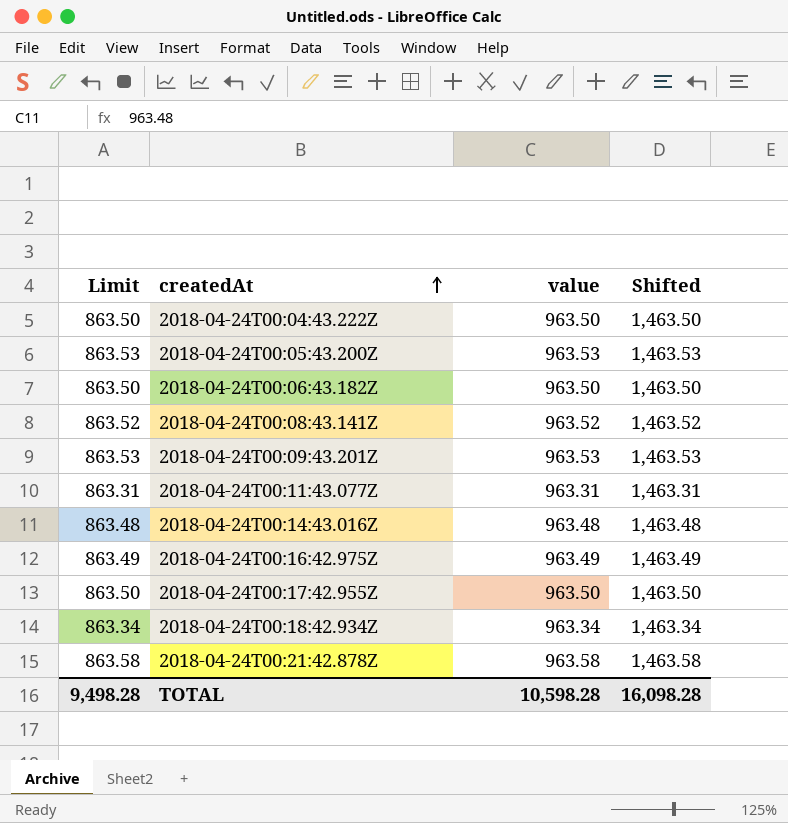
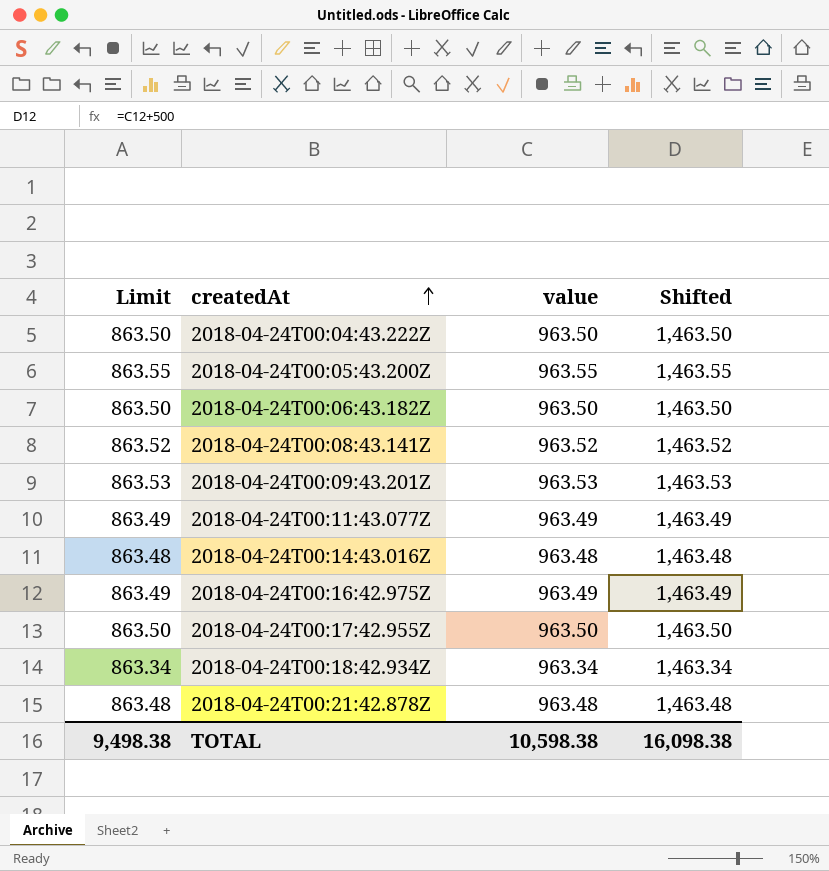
2018-04-24T00:05:43.200Z | Limit: 863.53 -> 863.55
2018-04-24T00:05:43.200Z | value: 963.53 -> 963.55
2018-04-24T00:05:43.200Z | Shifted: 1,463.53 -> 1,463.55
2018-04-24T00:11:43.077Z | Limit: 863.31 -> 863.49
2018-04-24T00:11:43.077Z | value: 963.31 -> 963.49
2018-04-24T00:11:43.077Z | Shifted: 1,463.31 -> 1,463.49
2018-04-24T00:21:42.878Z | Limit: 863.58 -> 863.48
2018-04-24T00:21:42.878Z | value: 963.58 -> 963.48
2018-04-24T00:21:42.878Z | Shifted: 1,463.58 -> 1,463.48
TOTAL | Limit: 9,498.28 -> 9,498.38
TOTAL | value: 10,598.28 -> 10,598.38
TOTAL | Shifted: 16,098.28 -> 16,098.38

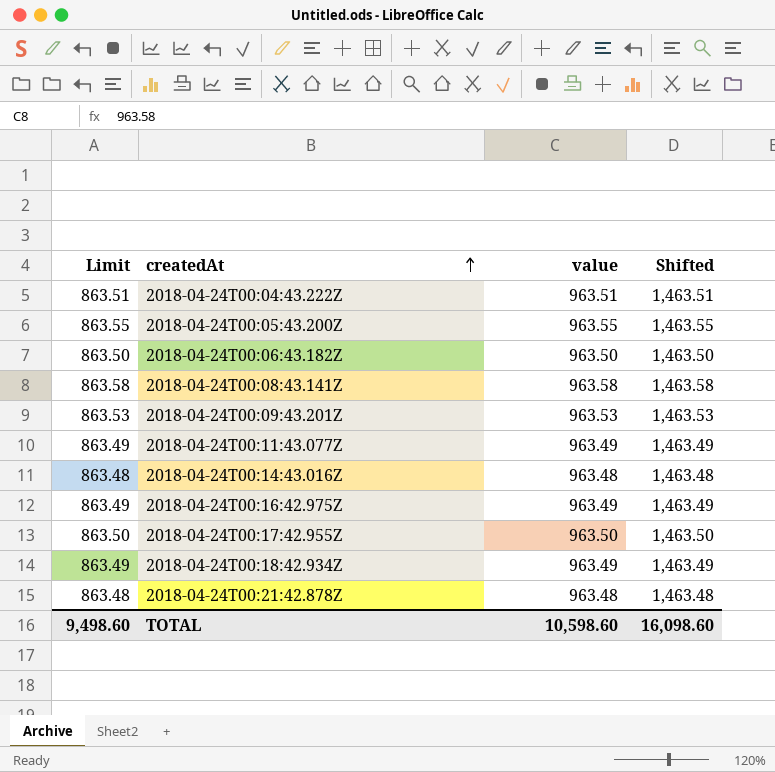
2018-04-24T00:04:43.222Z | Limit: 863.50 -> 863.51
2018-04-24T00:04:43.222Z | value: 963.50 -> 963.51
2018-04-24T00:04:43.222Z | Shifted: 1,463.50 -> 1,463.51
2018-04-24T00:08:43.141Z | Limit: 863.52 -> 863.58
2018-04-24T00:08:43.141Z | value: 963.52 -> 963.58
2018-04-24T00:08:43.141Z | Shifted: 1,463.52 -> 1,463.58
2018-04-24T00:18:42.934Z | Limit: 863.34 -> 863.49
2018-04-24T00:18:42.934Z | value: 963.34 -> 963.49
2018-04-24T00:18:42.934Z | Shifted: 1,463.34 -> 1,463.49
TOTAL | Limit: 9,498.38 -> 9,498.60
TOTAL | value: 10,598.38 -> 10,598.60
TOTAL | Shifted: 16,098.38 -> 16,098.60

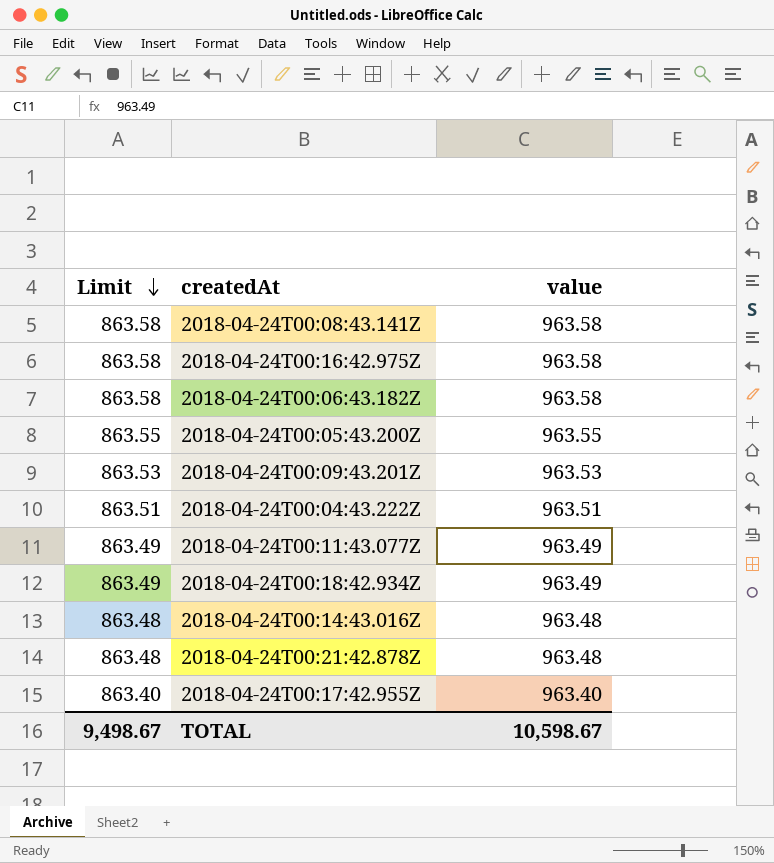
row order: createdAt ascending -> Limit descending
column Shifted | formula: [value] + 500 -> none
2018-04-24T00:16:42.975Z | Limit: 863.49 -> 863.58
2018-04-24T00:16:42.975Z | value: 963.49 -> 963.58
2018-04-24T00:06:43.182Z | Limit: 863.50 -> 863.58
2018-04-24T00:06:43.182Z | value: 963.50 -> 963.58
2018-04-24T00:17:42.955Z | Limit: 863.50 -> 863.40
2018-04-24T00:17:42.955Z | value: 963.50 -> 963.40
TOTAL | Limit: 9,498.60 -> 9,498.67
TOTAL | value: 10,598.60 -> 10,598.67

